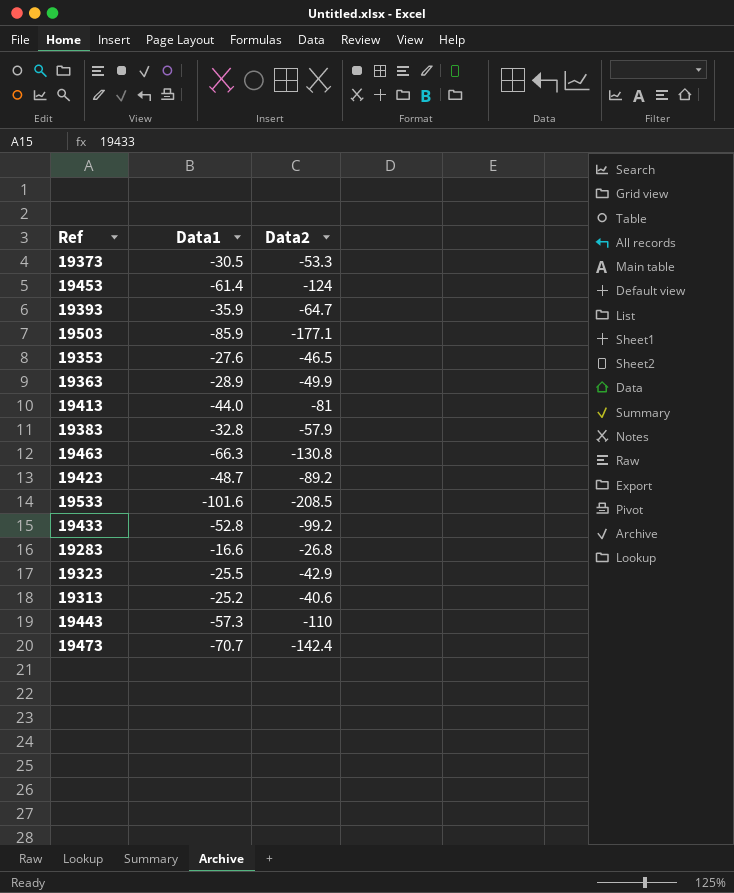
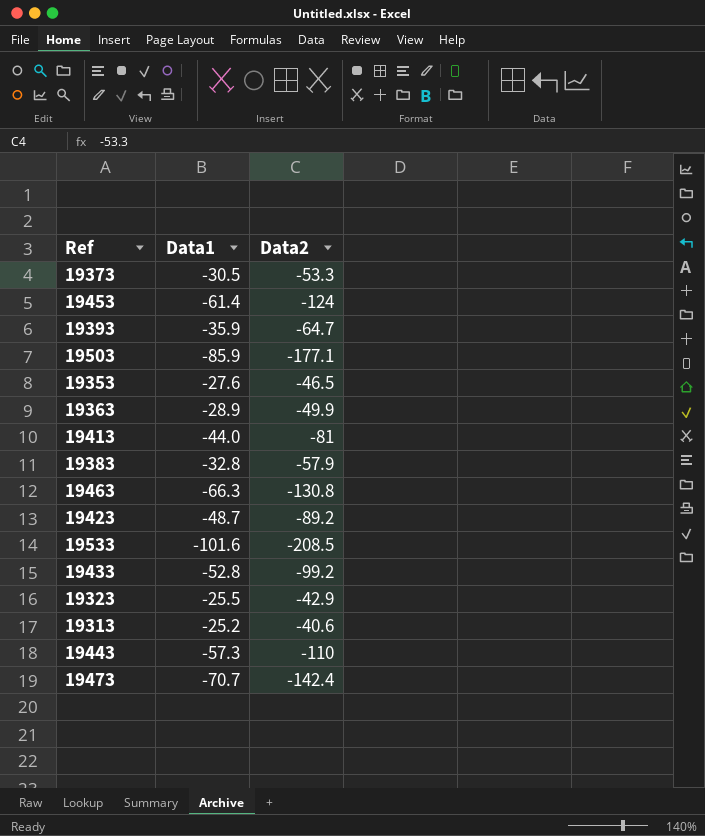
row 19283: -16.6 | -26.8 -> none

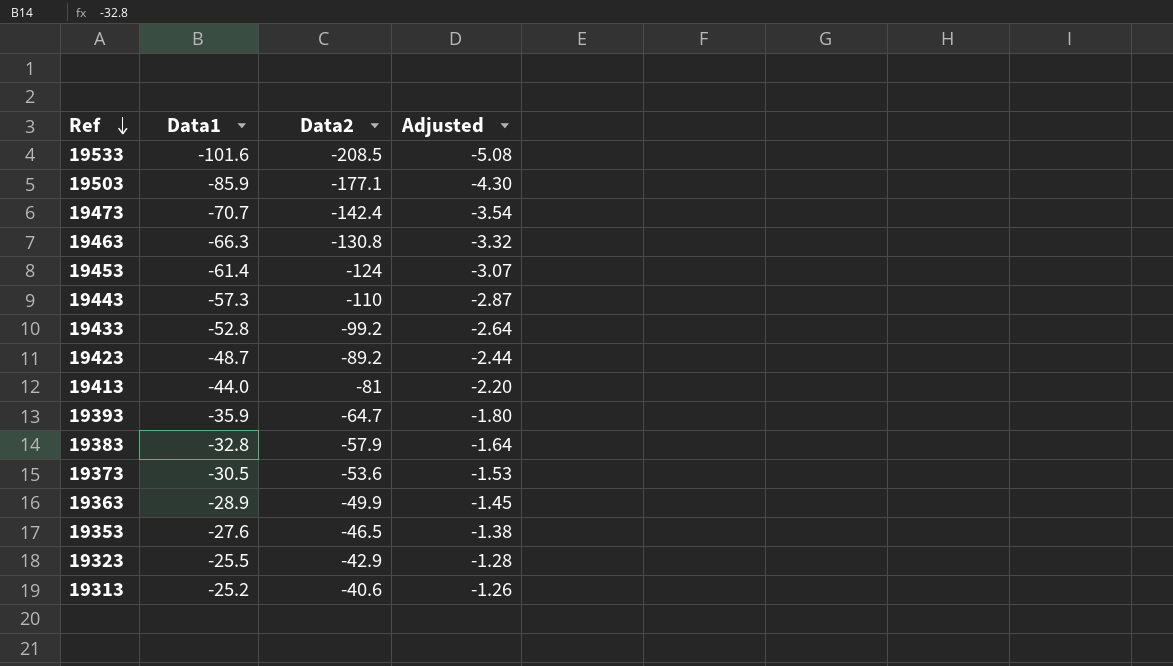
row order: none -> Ref descending
column Adjusted | formula: none -> [Data1] * 0.05
19373 | Data2: -53.3 -> -53.6

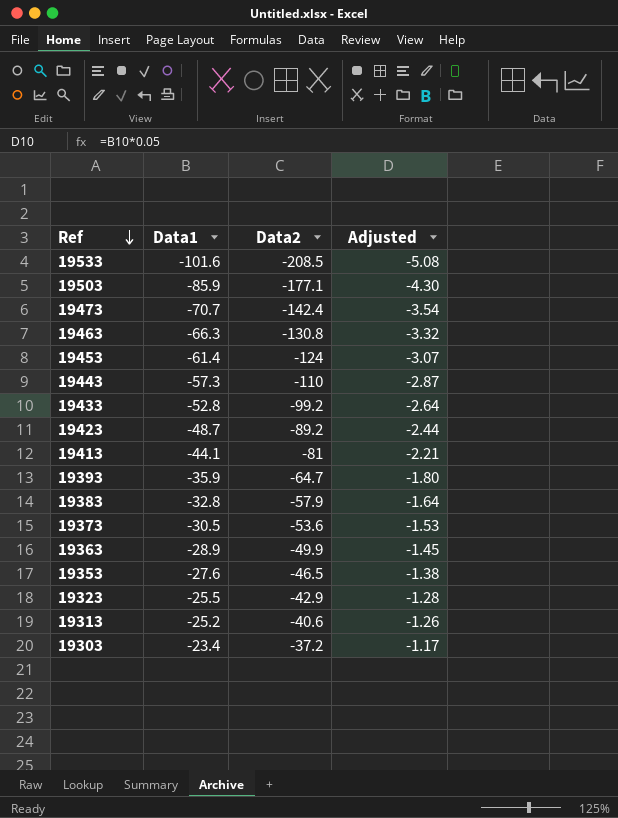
19413 | Data1: -44.0 -> -44.1
19413 | Adjusted: -2.20 -> -2.21
row 19303: none -> -23.4 | -37.2 | -1.17

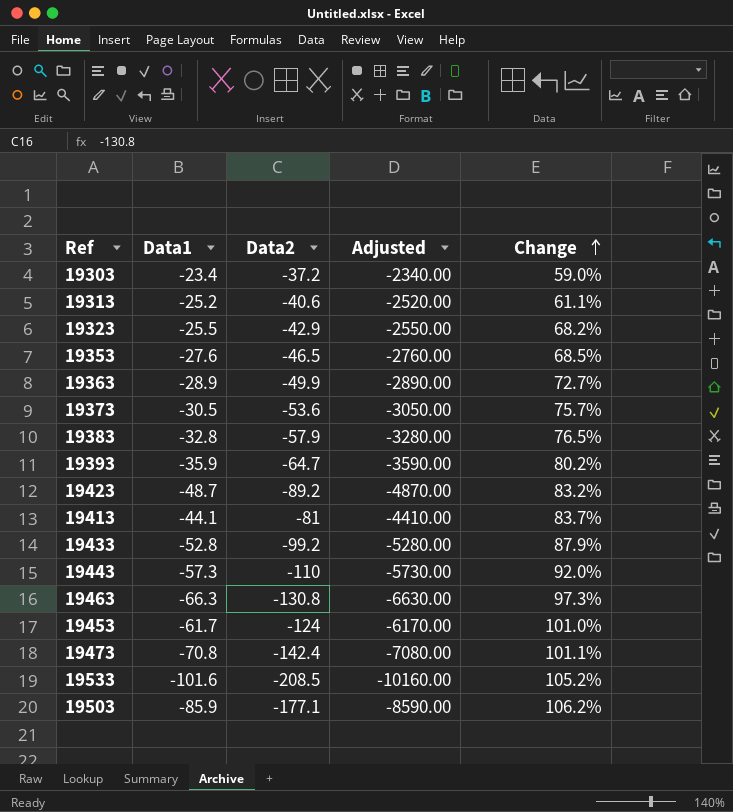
row order: Ref descending -> Change ascending
column Adjusted | formula: [Data1] * 0.05 -> [Data1] * 100
column Change | formula: none -> ([Data2] - [Data1]) / [Data1]
19453 | Data1: -61.4 -> -61.7
19473 | Data1: -70.7 -> -70.8

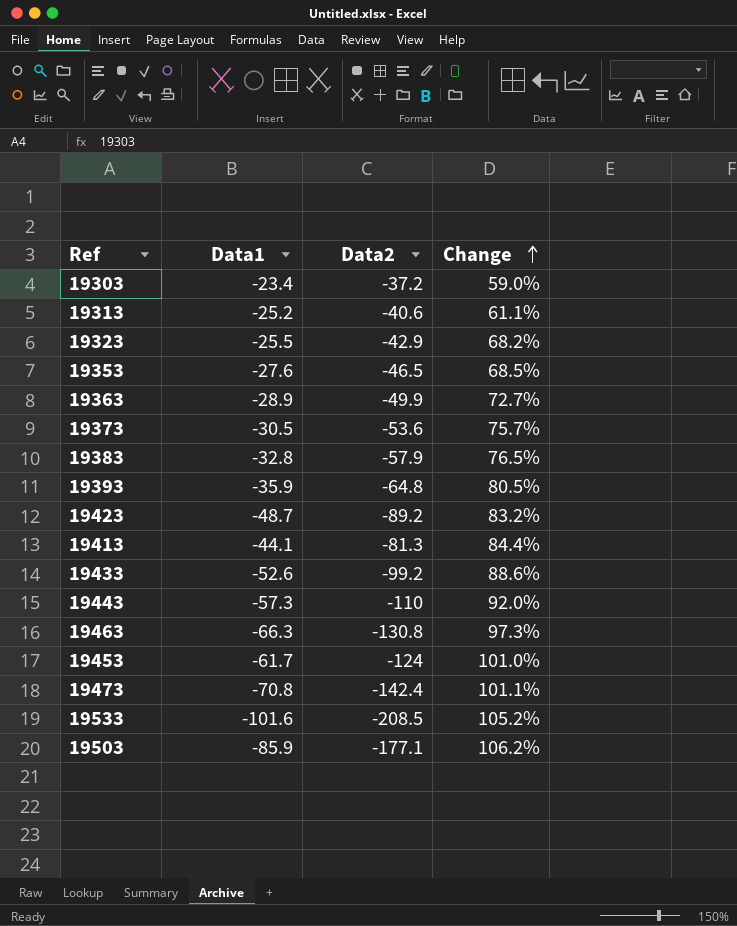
column Adjusted | formula: [Data1] * 100 -> none
19393 | Data2: -64.7 -> -64.8
19393 | Change: 80.2% -> 80.5%
19413 | Data2: -81 -> -81.3
19413 | Change: 83.7% -> 84.4%
19433 | Data1: -52.8 -> -52.6
19433 | Change: 87.9% -> 88.6%

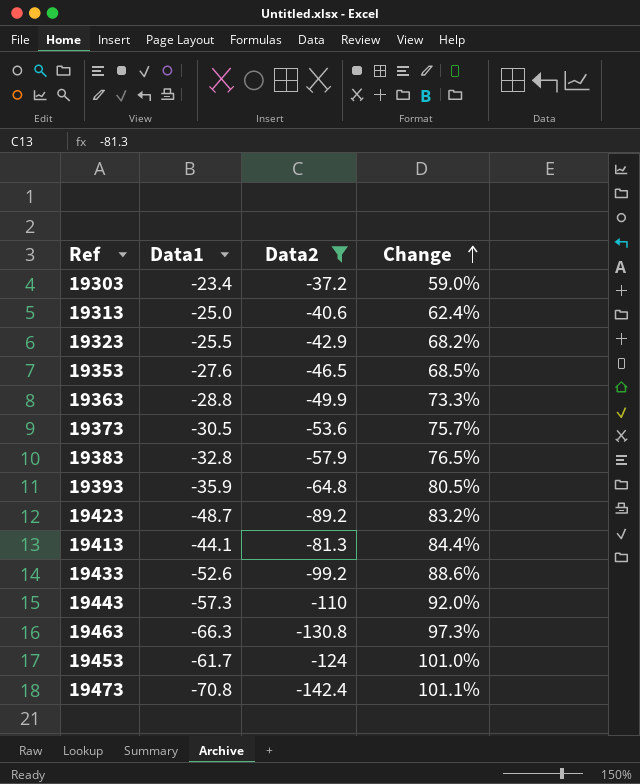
filter: none -> Data2 >= -142.4
19313 | Data1: -25.2 -> -25.0
19313 | Change: 61.1% -> 62.4%
19363 | Data1: -28.9 -> -28.8
19363 | Change: 72.7% -> 73.3%

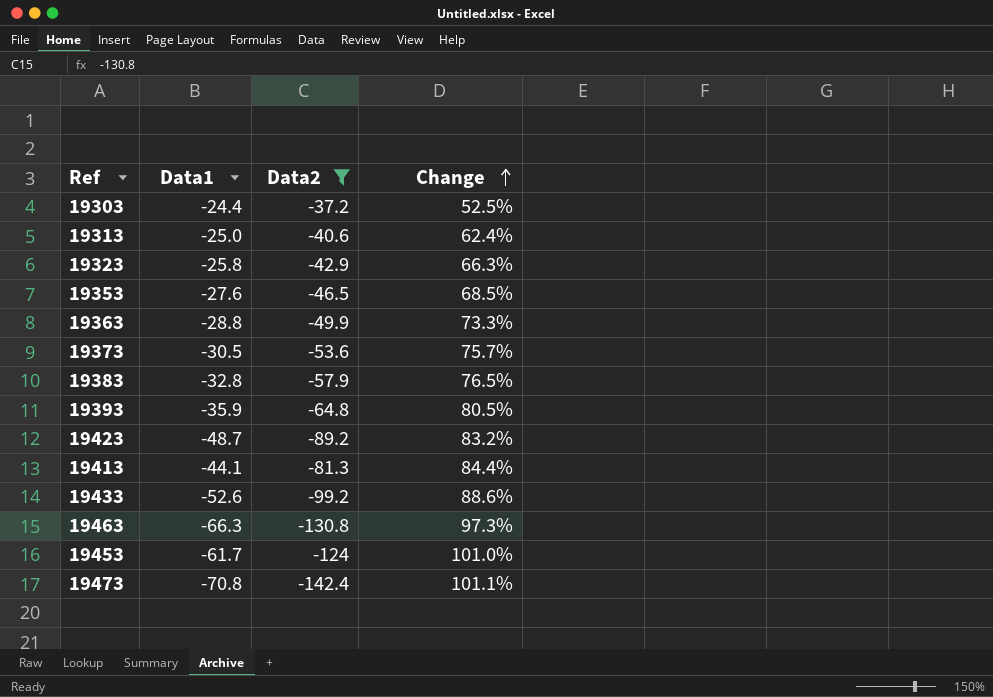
row 19443: -57.3 | -110 | 92.0% -> none
19303 | Data1: -23.4 -> -24.4
19303 | Change: 59.0% -> 52.5%
19323 | Data1: -25.5 -> -25.8
19323 | Change: 68.2% -> 66.3%

